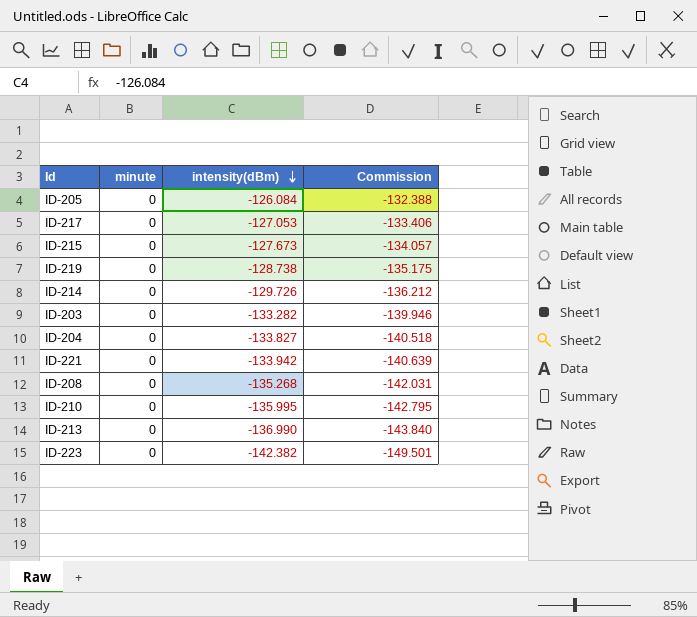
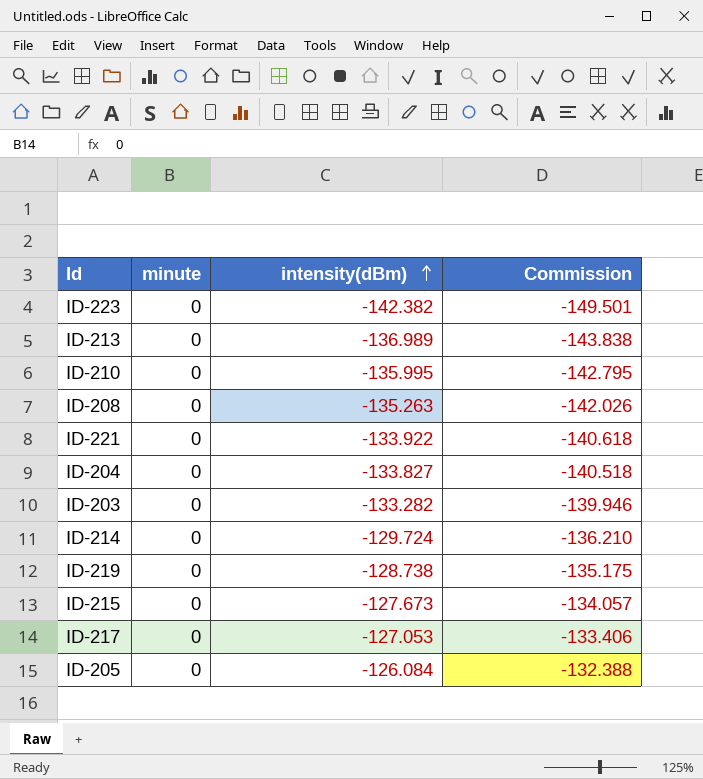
row order: intensity(dBm) descending -> intensity(dBm) ascending
ID-213 | intensity(dBm): -136.990 -> -136.989
ID-213 | Commission: -143.840 -> -143.838
ID-208 | intensity(dBm): -135.268 -> -135.263
ID-208 | Commission: -142.031 -> -142.026
ID-221 | intensity(dBm): -133.942 -> -133.922
ID-221 | Commission: -140.639 -> -140.618
ID-214 | intensity(dBm): -129.726 -> -129.724
ID-214 | Commission: -136.212 -> -136.210

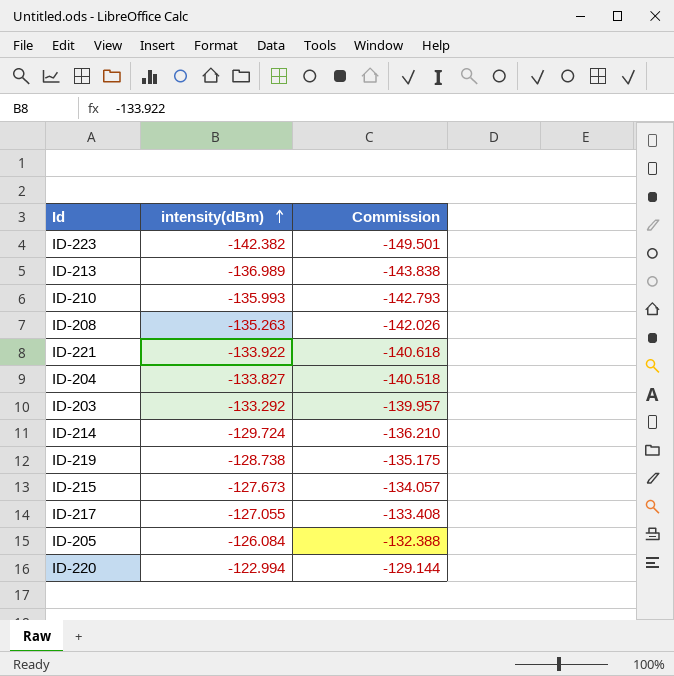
column minute | position: 2 -> none
ID-210 | intensity(dBm): -135.995 -> -135.993
ID-210 | Commission: -142.795 -> -142.793
ID-203 | intensity(dBm): -133.282 -> -133.292
ID-203 | Commission: -139.946 -> -139.957
ID-217 | intensity(dBm): -127.053 -> -127.055
ID-217 | Commission: -133.406 -> -133.408
row ID-220: none -> -122.994 | -129.144

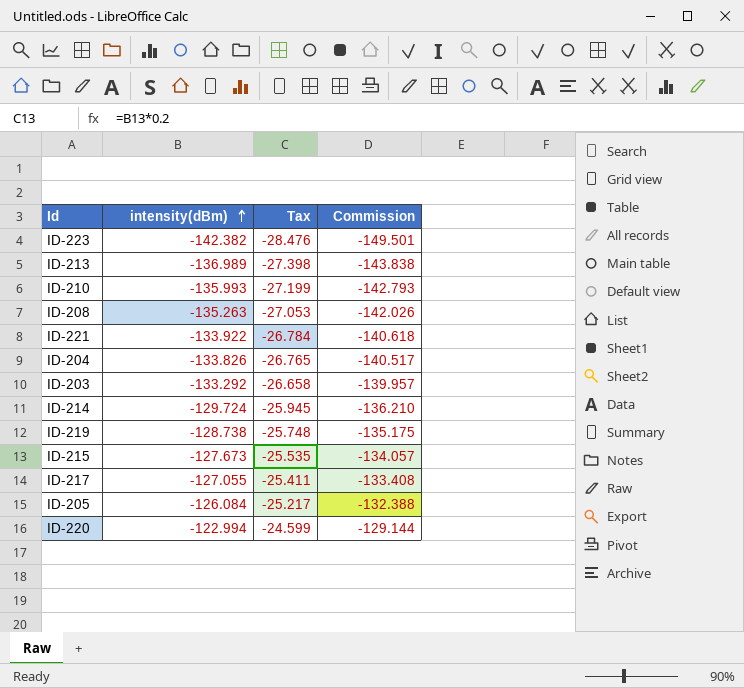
column Tax | formula: none -> [intensity(dBm)] * 0.2
ID-204 | intensity(dBm): -133.827 -> -133.826
ID-204 | Commission: -140.518 -> -140.517

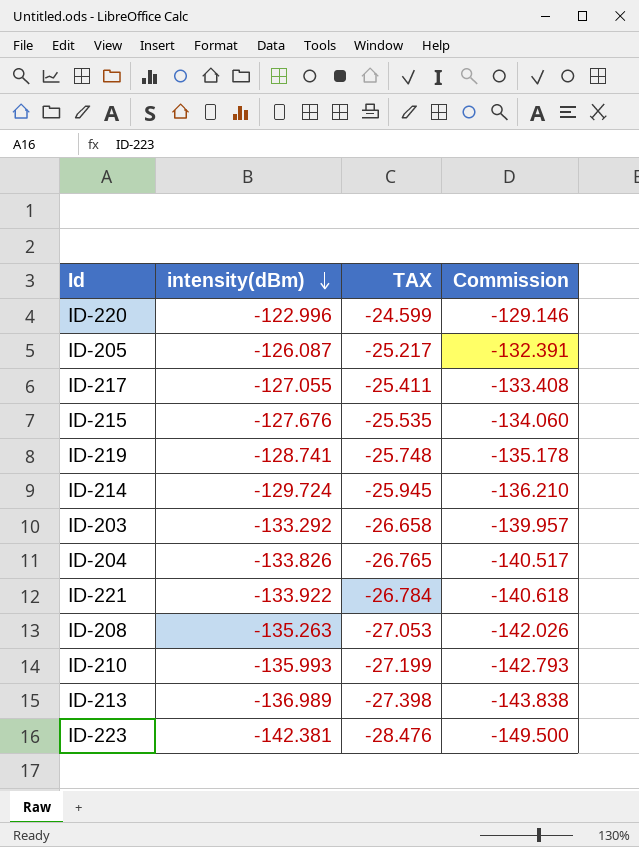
row order: intensity(dBm) ascending -> intensity(dBm) descending
column name: Tax -> TAX
ID-220 | intensity(dBm): -122.994 -> -122.996
ID-220 | Commission: -129.144 -> -129.146
ID-205 | intensity(dBm): -126.084 -> -126.087
ID-205 | Commission: -132.388 -> -132.391
ID-215 | intensity(dBm): -127.673 -> -127.676
ID-215 | Commission: -134.057 -> -134.060
ID-219 | intensity(dBm): -128.738 -> -128.741
ID-219 | Commission: -135.175 -> -135.178
ID-223 | intensity(dBm): -142.382 -> -142.381
ID-223 | Commission: -149.501 -> -149.500

